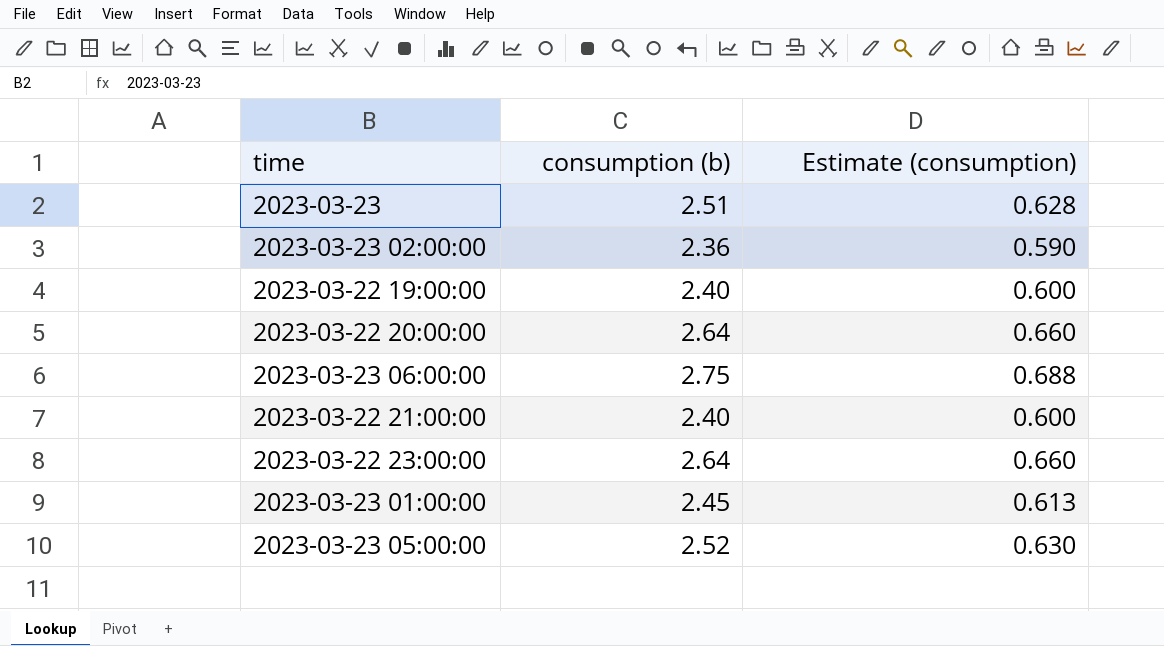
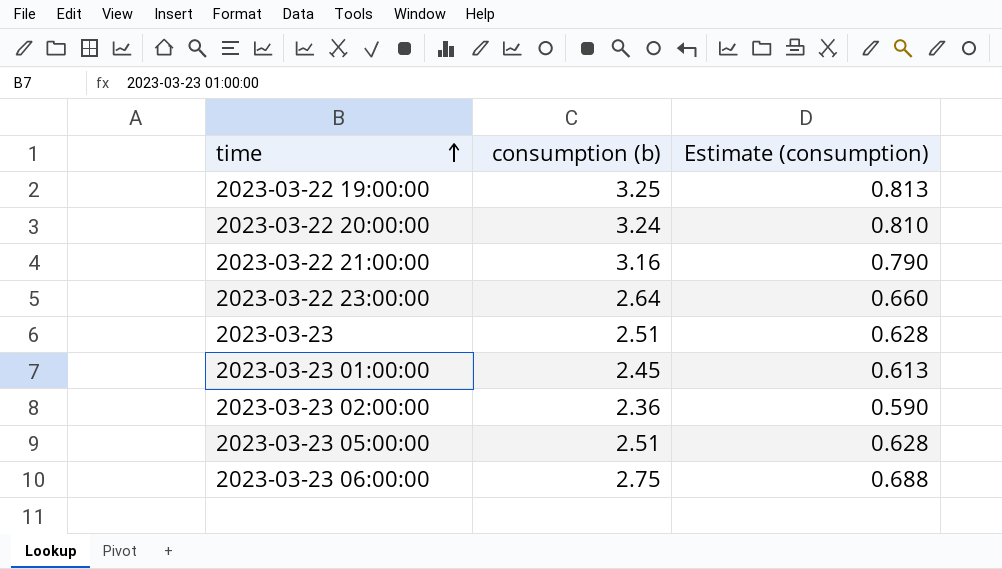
row order: none -> time ascending
2023-03-22 19:00:00 | consumption (b): 2.40 -> 3.25
2023-03-22 19:00:00 | Estimate (consumption): 0.600 -> 0.813
2023-03-22 20:00:00 | consumption (b): 2.64 -> 3.24
2023-03-22 20:00:00 | Estimate (consumption): 0.660 -> 0.810
2023-03-22 21:00:00 | consumption (b): 2.40 -> 3.16
2023-03-22 21:00:00 | Estimate (consumption): 0.600 -> 0.790
2023-03-23 05:00:00 | consumption (b): 2.52 -> 2.51
2023-03-23 05:00:00 | Estimate (consumption): 0.630 -> 0.628

